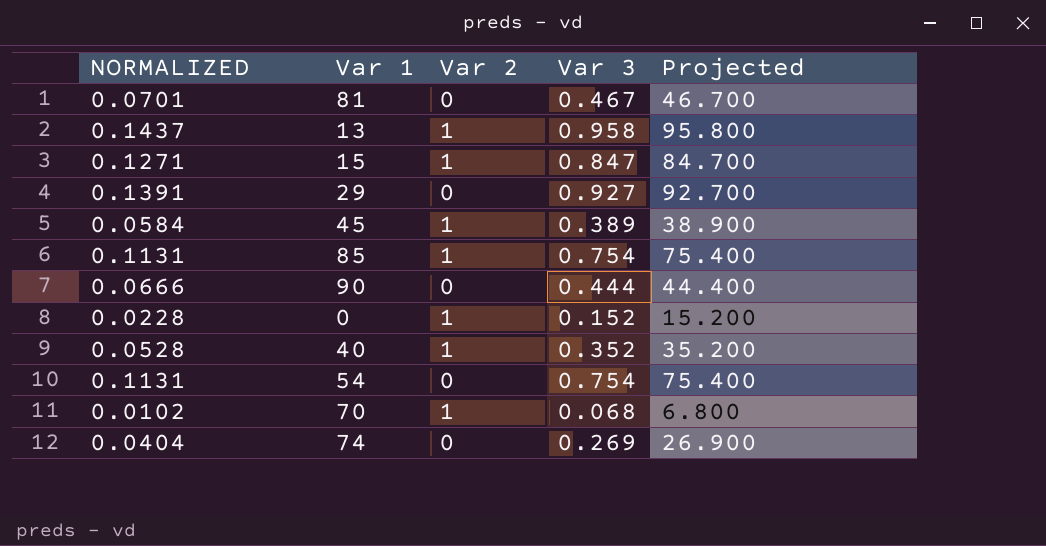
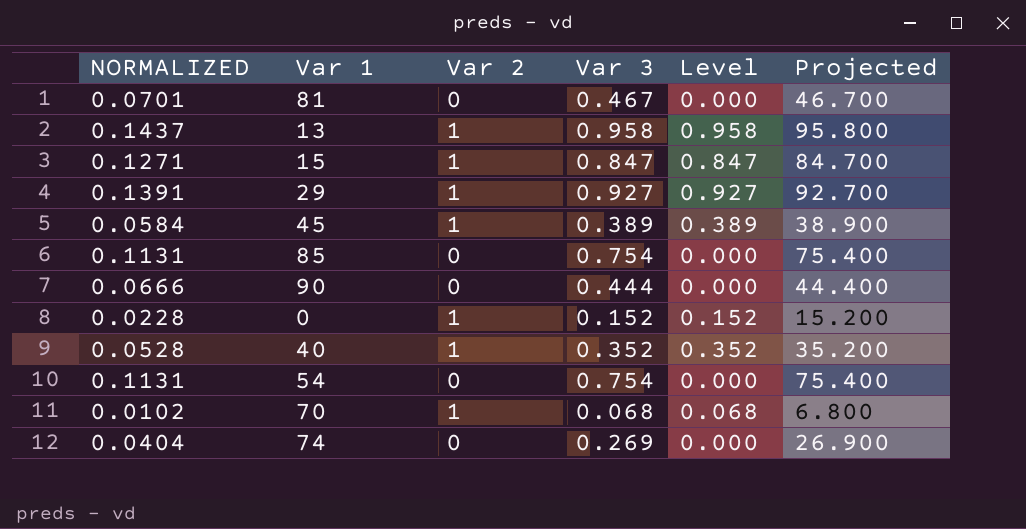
column Level | formula: none -> [Var 2] * [Var 3]
29 | Var 2: 0 -> 1
85 | Var 2: 1 -> 0

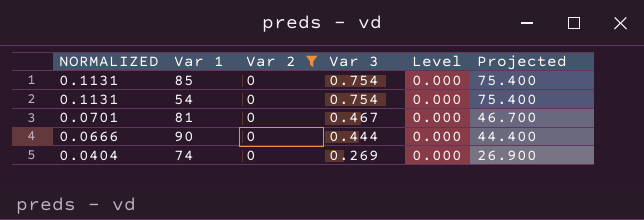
filter: none -> Var 2 = 0
row order: none -> NORMALIZED descending

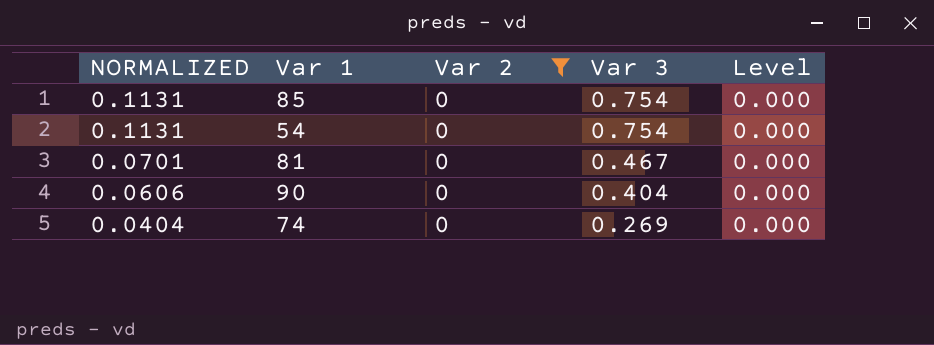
column Projected | formula: [Var 3] * 100 -> none
90 | NORMALIZED: 0.0666 -> 0.0606
90 | Var 3: 0.444 -> 0.404

